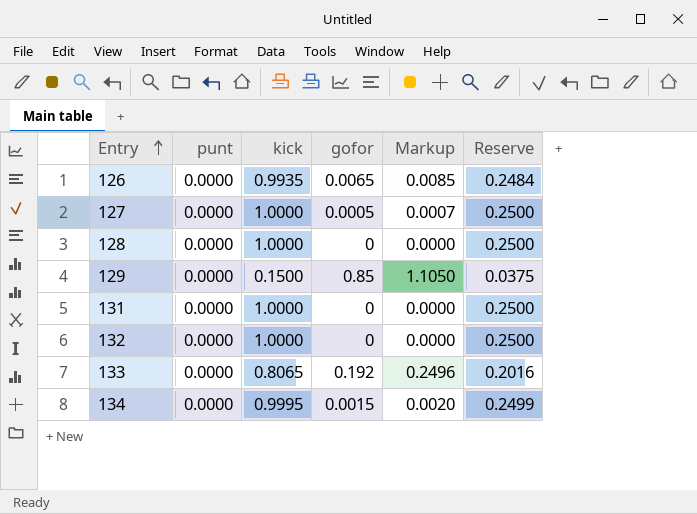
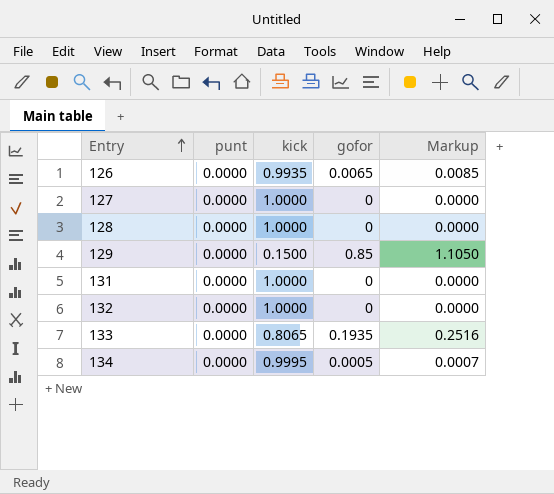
column Reserve | formula: [kick] * 0.25 -> none
127 | gofor: 0.0005 -> 0
127 | Markup: 0.0007 -> 0.0000
133 | gofor: 0.192 -> 0.1935
133 | Markup: 0.2496 -> 0.2516
134 | gofor: 0.0015 -> 0.0005
134 | Markup: 0.0020 -> 0.0007

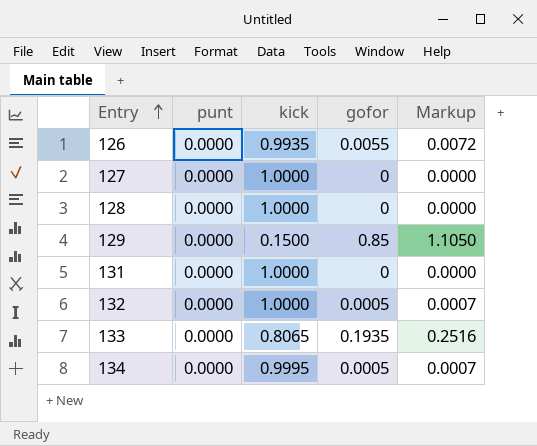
126 | gofor: 0.0065 -> 0.0055
126 | Markup: 0.0085 -> 0.0072
132 | gofor: 0 -> 0.0005
132 | Markup: 0.0000 -> 0.0007

